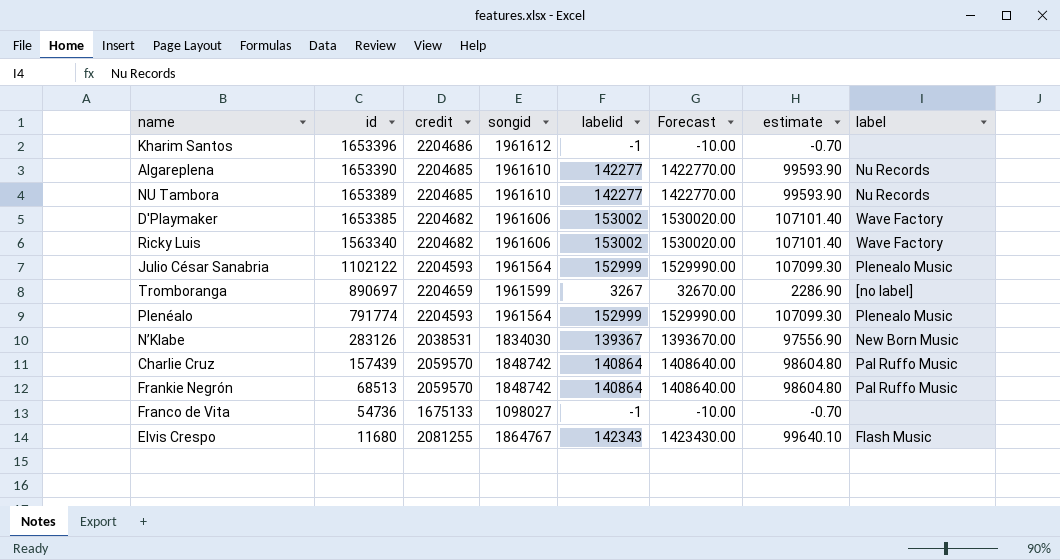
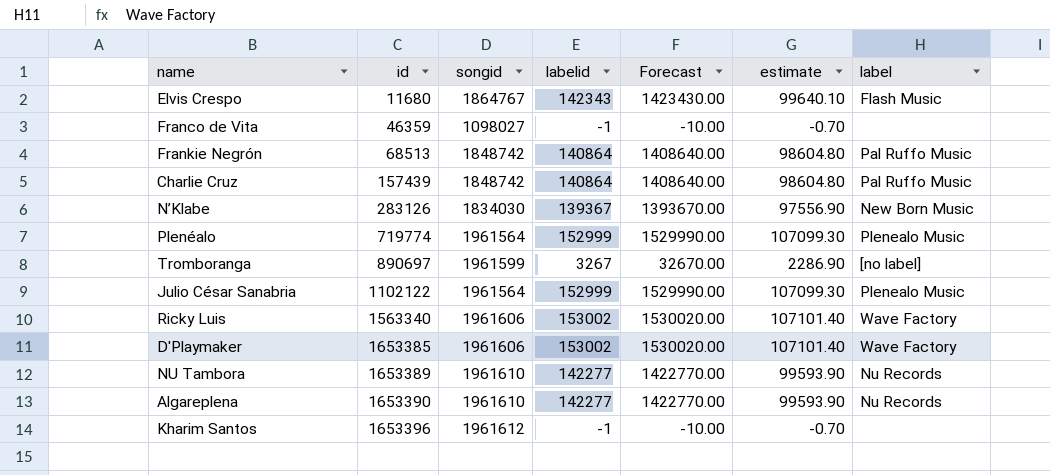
row order: id descending -> id ascending
column credit | position: 3 -> none
Franco de Vita | id: 54736 -> 46359
Plenéalo | id: 791774 -> 719774

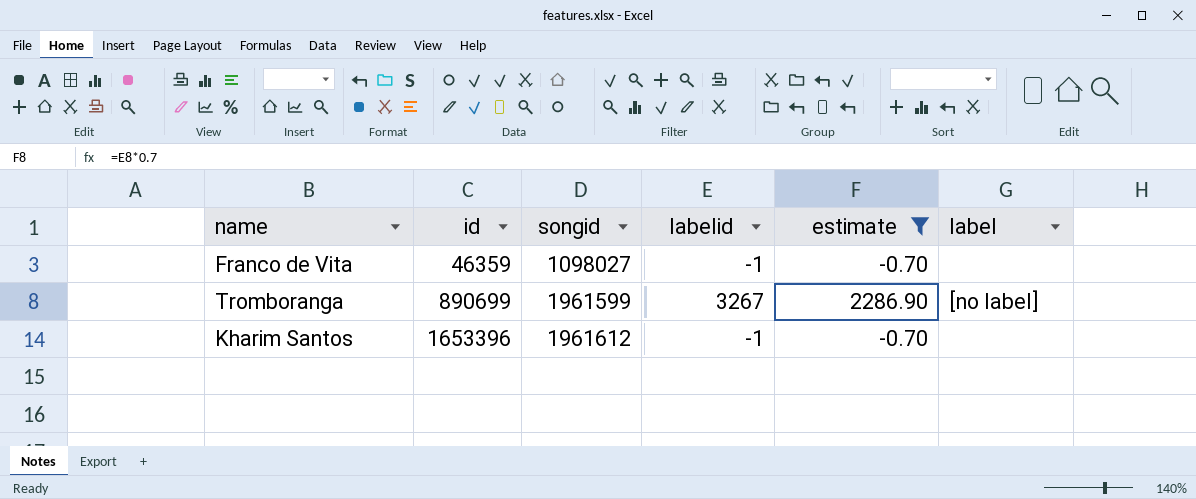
filter: none -> estimate <= 2286.90
column Forecast | formula: [labelid] * 10 -> none
Tromboranga | id: 890697 -> 890699

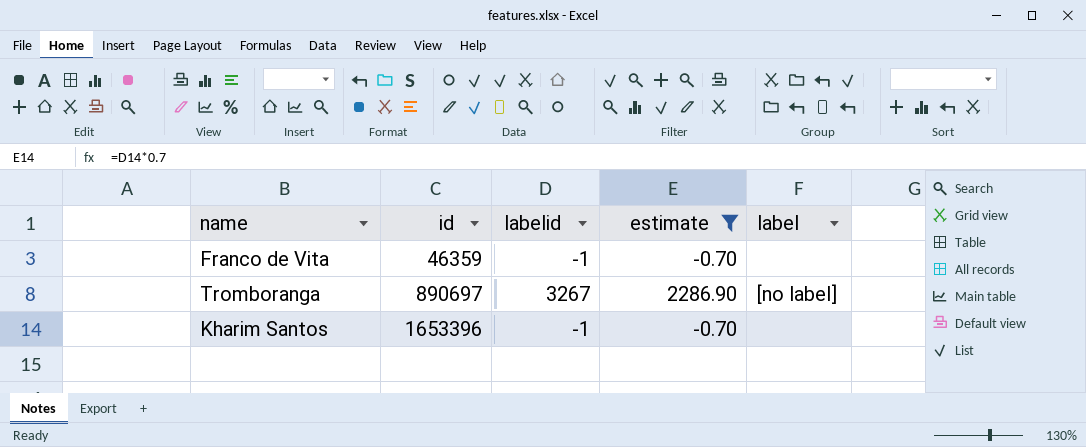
column songid | position: 3 -> none
Tromboranga | id: 890699 -> 890697

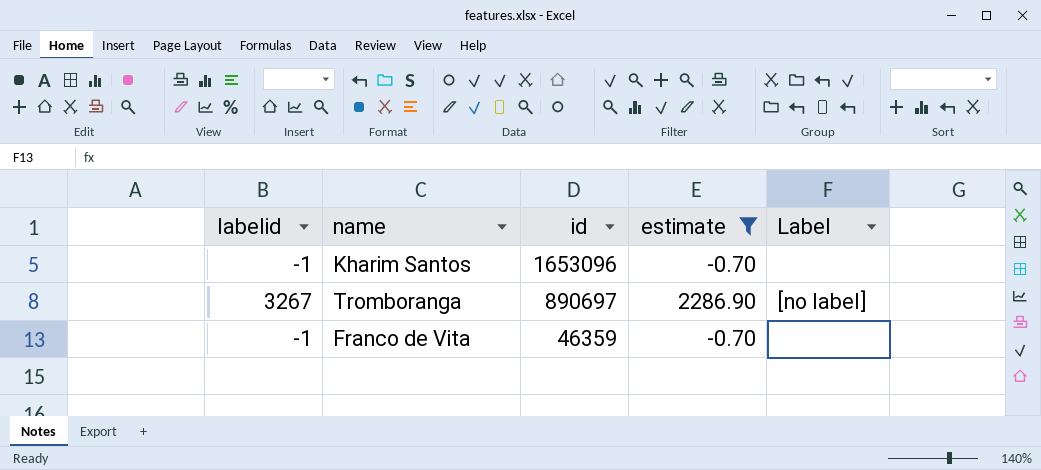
row order: id ascending -> id descending
column labelid | position: 3 -> 1
column name: label -> Label
Kharim Santos | id: 1653396 -> 1653096

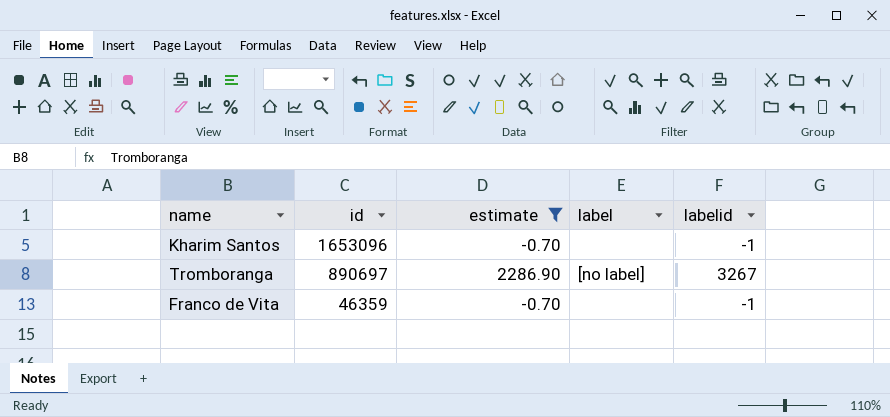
column name: Label -> label
column labelid | position: 1 -> 5

